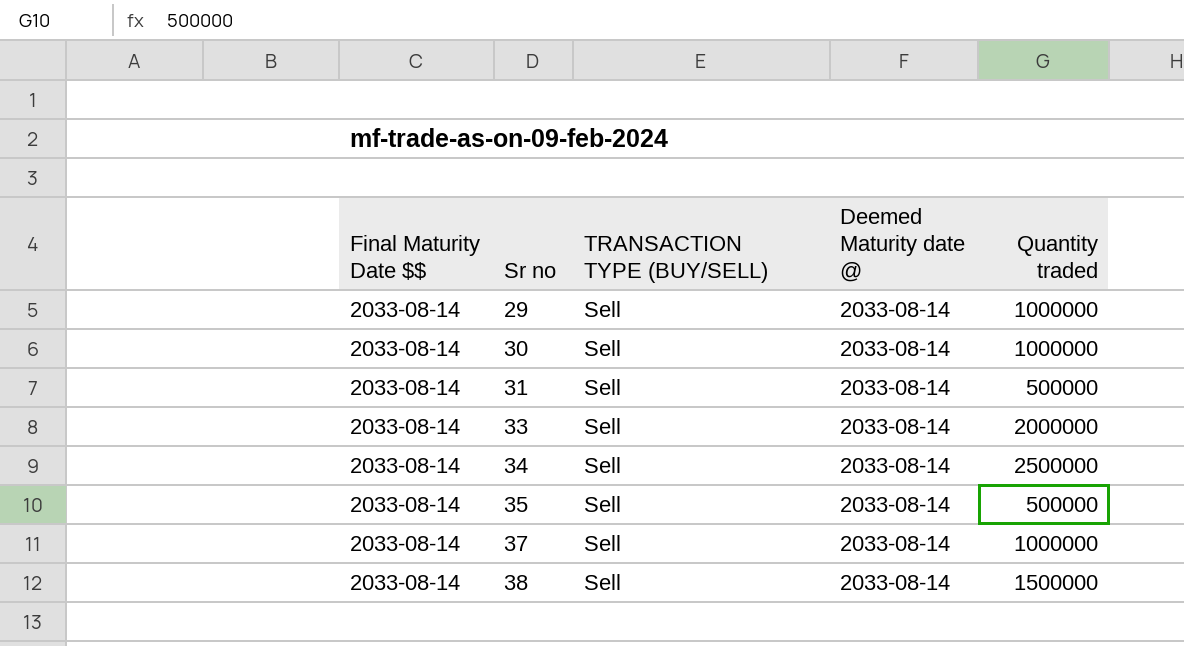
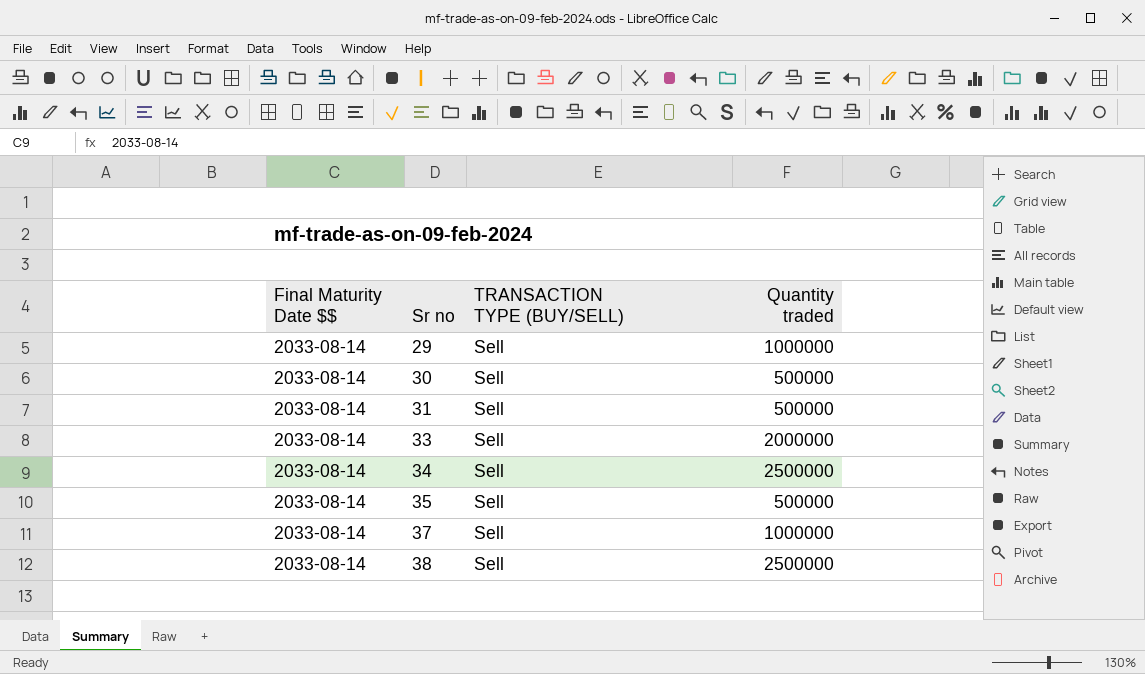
column Deemed Maturity date @ | position: 4 -> none
30 | Quantity traded: 1000000 -> 500000
38 | Quantity traded: 1500000 -> 2500000

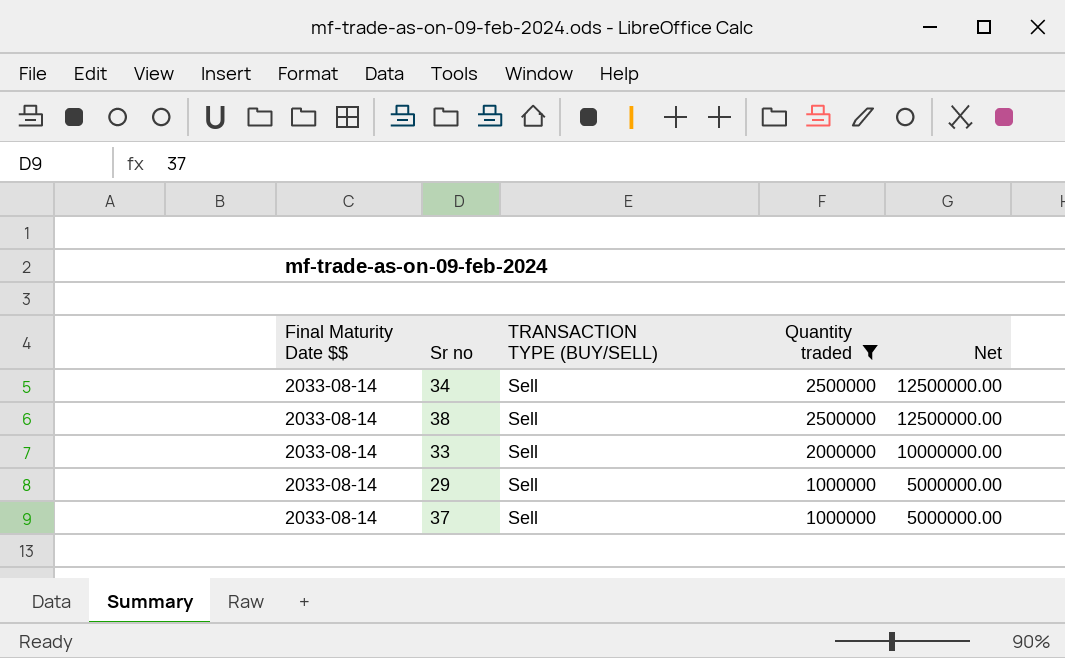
filter: none -> Quantity traded != 500000
row order: Sr no ascending -> Quantity traded descending
column Net | formula: none -> [Quantity traded] * 5

